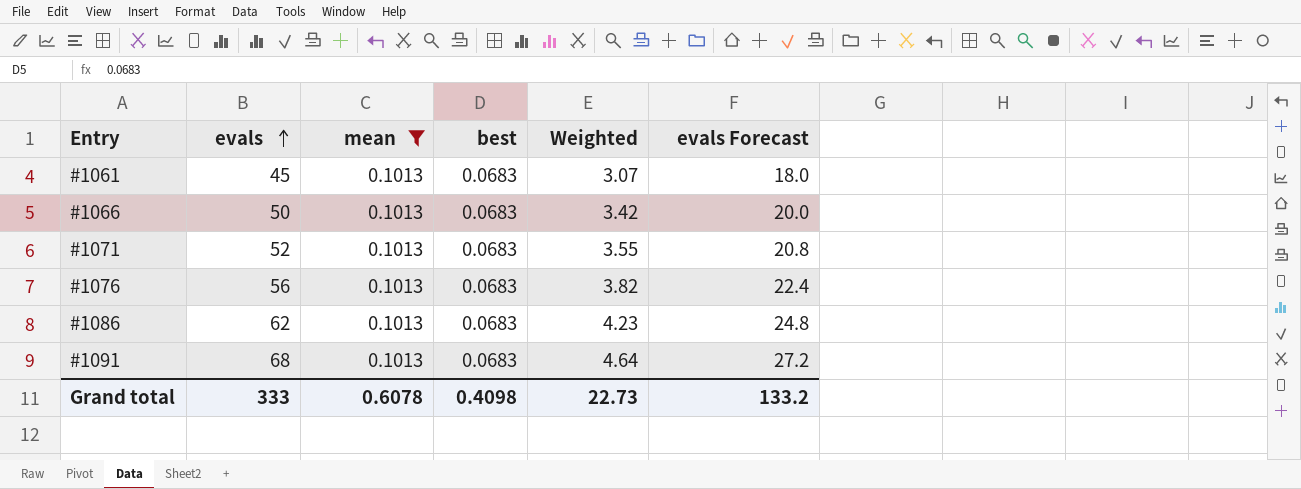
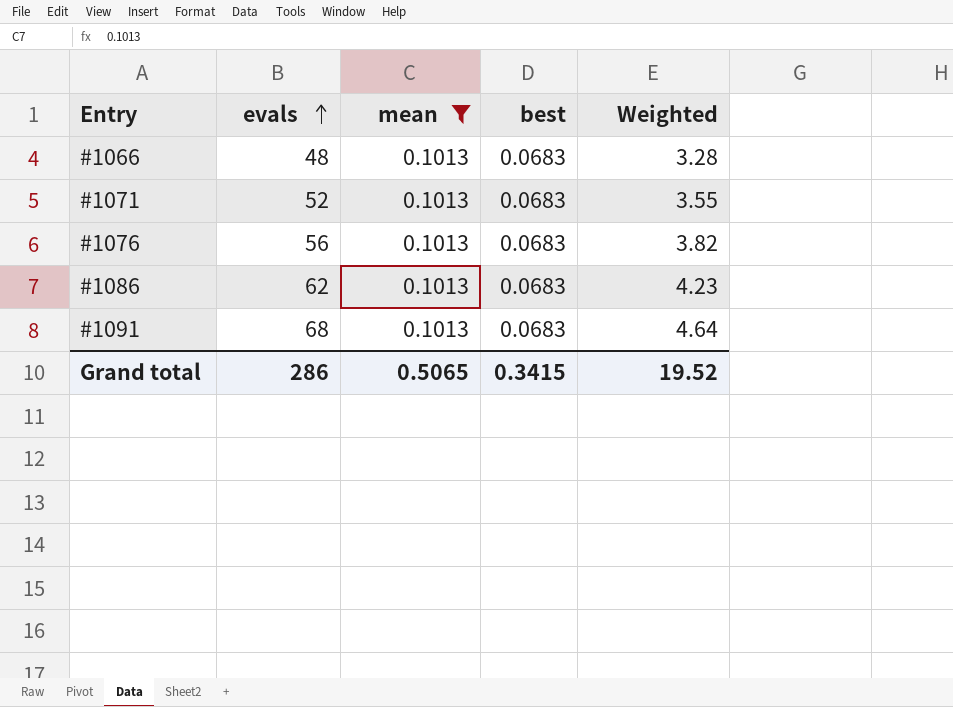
column evals Forecast | formula: [evals] * 0.4 -> none
row #1061: 45 | 0.1013 | 0.0683 | 3.07 | 18.0 -> none
#1066 | evals: 50 -> 48
#1066 | Weighted: 3.42 -> 3.28
Grand total | evals: 333 -> 286
Grand total | mean: 0.6078 -> 0.5065
Grand total | best: 0.4098 -> 0.3415
Grand total | Weighted: 22.73 -> 19.52

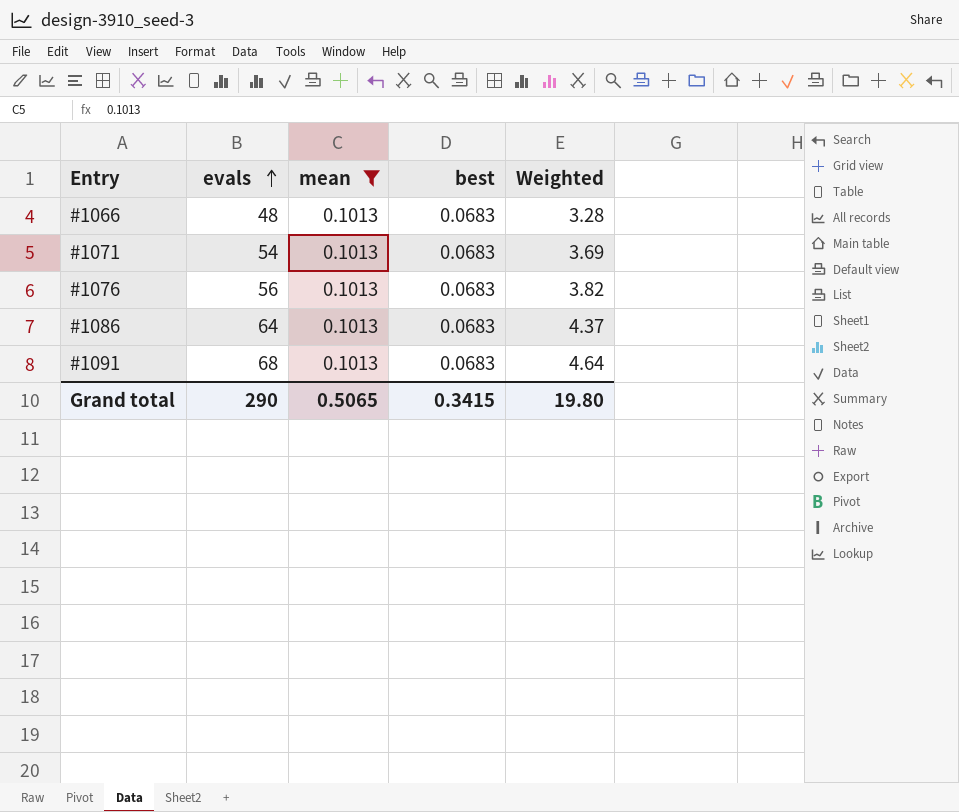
#1071 | evals: 52 -> 54
#1071 | Weighted: 3.55 -> 3.69
#1086 | evals: 62 -> 64
#1086 | Weighted: 4.23 -> 4.37
Grand total | evals: 286 -> 290
Grand total | Weighted: 19.52 -> 19.80

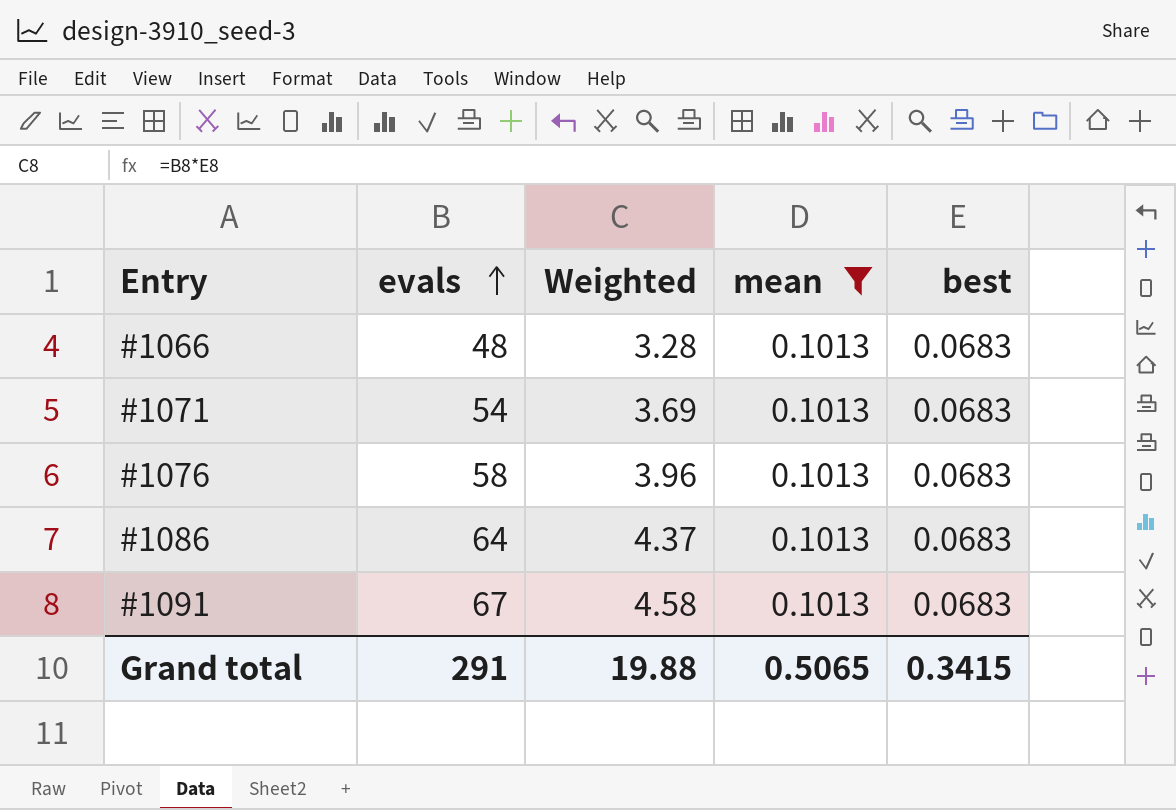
column Weighted | position: 5 -> 3
#1076 | evals: 56 -> 58
#1076 | Weighted: 3.82 -> 3.96
#1091 | evals: 68 -> 67
#1091 | Weighted: 4.64 -> 4.58
Grand total | evals: 290 -> 291
Grand total | Weighted: 19.80 -> 19.88

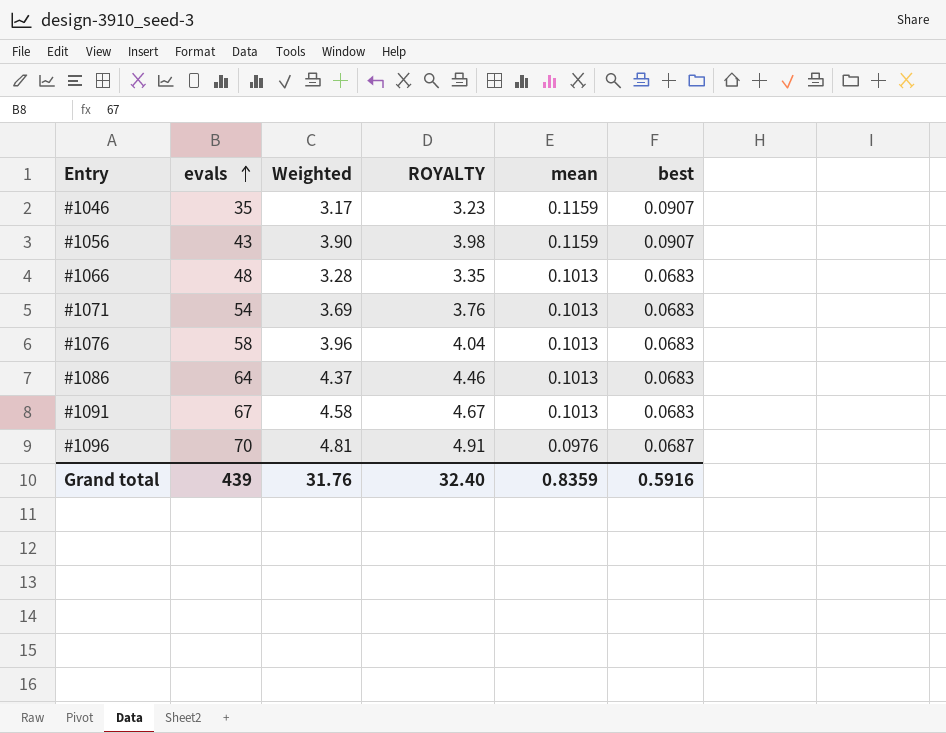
filter: mean = 0.1013 -> none
column ROYALTY | formula: none -> [Weighted] * 1.02
Grand total | evals: 291 -> 439
Grand total | Weighted: 19.88 -> 31.76
Grand total | mean: 0.5065 -> 0.8359
Grand total | best: 0.3415 -> 0.5916

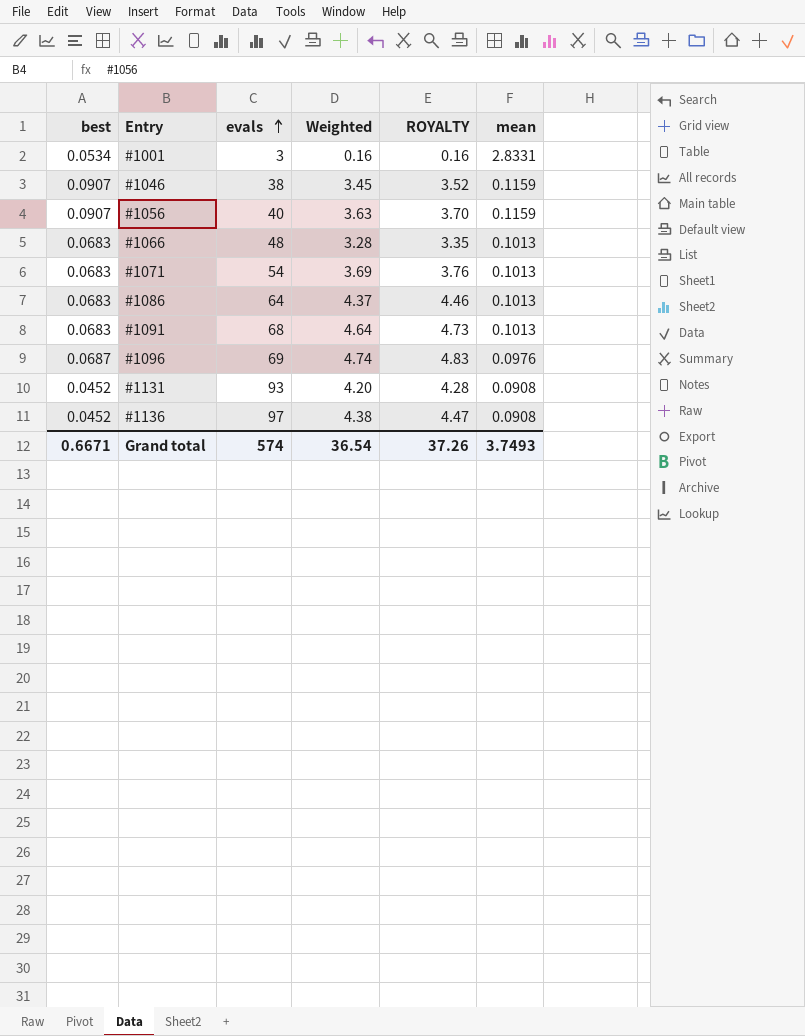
column best | position: 6 -> 1
row #1076: 58 | 3.96 | 4.04 | 0.1013 | 0.0683 -> none
row #1001: none -> 0.0534 | 3 | 0.16 | 0.16 | 2.8331
#1046 | evals: 35 -> 38
#1046 | Weighted: 3.17 -> 3.45
#1046 | ROYALTY: 3.23 -> 3.52
#1056 | evals: 43 -> 40
#1056 | Weighted: 3.90 -> 3.63
#1056 | ROYALTY: 3.98 -> 3.70
#1091 | evals: 67 -> 68
#1091 | Weighted: 4.58 -> 4.64
#1091 | ROYALTY: 4.67 -> 4.73
#1096 | evals: 70 -> 69
#1096 | Weighted: 4.81 -> 4.74
#1096 | ROYALTY: 4.91 -> 4.83
row #1131: none -> 0.0452 | 93 | 4.20 | 4.28 | 0.0908
row #1136: none -> 0.0452 | 97 | 4.38 | 4.47 | 0.0908
Grand total | best: 0.5916 -> 0.6671
Grand total | evals: 439 -> 574
Grand total | Weighted: 31.76 -> 36.54
Grand total | ROYALTY: 32.40 -> 37.26
Grand total | mean: 0.8359 -> 3.7493

